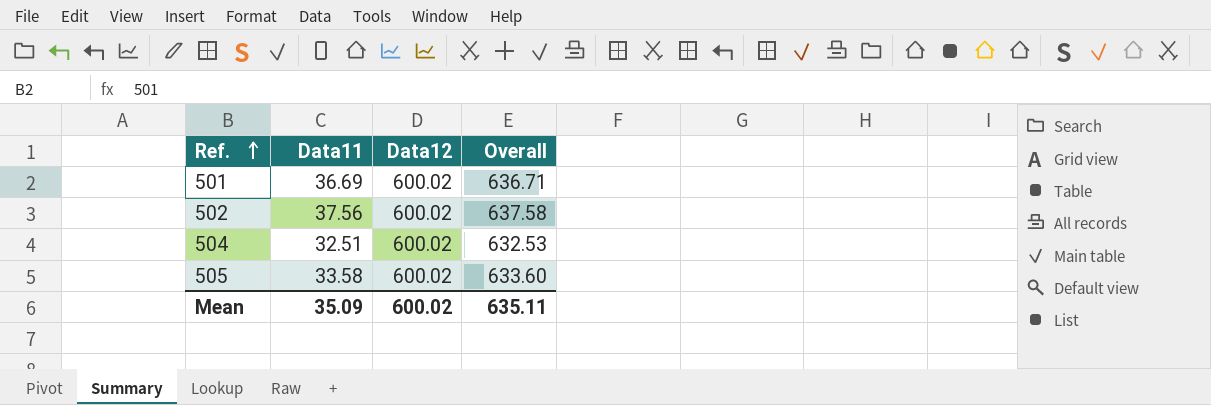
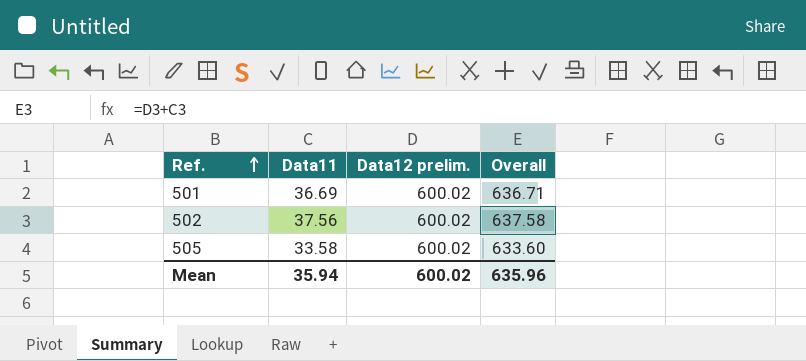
column name: Data12 -> Data12 prelim.
row 504: 32.51 | 600.02 | 632.53 -> none
Mean | Data11: 35.09 -> 35.94
Mean | Overall: 635.11 -> 635.96

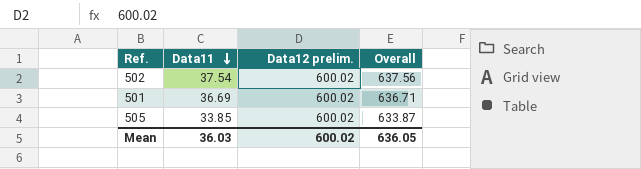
row order: Ref. ascending -> Data11 descending
502 | Data11: 37.56 -> 37.54
502 | Overall: 637.58 -> 637.56
505 | Data11: 33.58 -> 33.85
505 | Overall: 633.60 -> 633.87
Mean | Data11: 35.94 -> 36.03
Mean | Overall: 635.96 -> 636.05

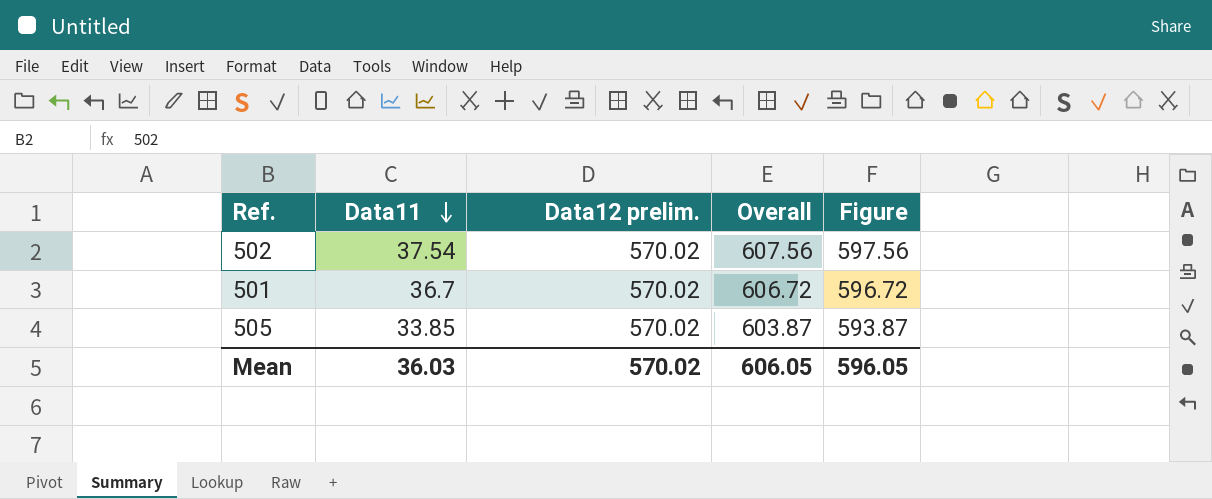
column Figure | formula: none -> [Overall] - 10
502 | Data12 prelim.: 600.02 -> 570.02
502 | Overall: 637.56 -> 607.56
501 | Data11: 36.69 -> 36.7
501 | Data12 prelim.: 600.02 -> 570.02
501 | Overall: 636.71 -> 606.72
505 | Data12 prelim.: 600.02 -> 570.02
505 | Overall: 633.87 -> 603.87
Mean | Data12 prelim.: 600.02 -> 570.02
Mean | Overall: 636.05 -> 606.05

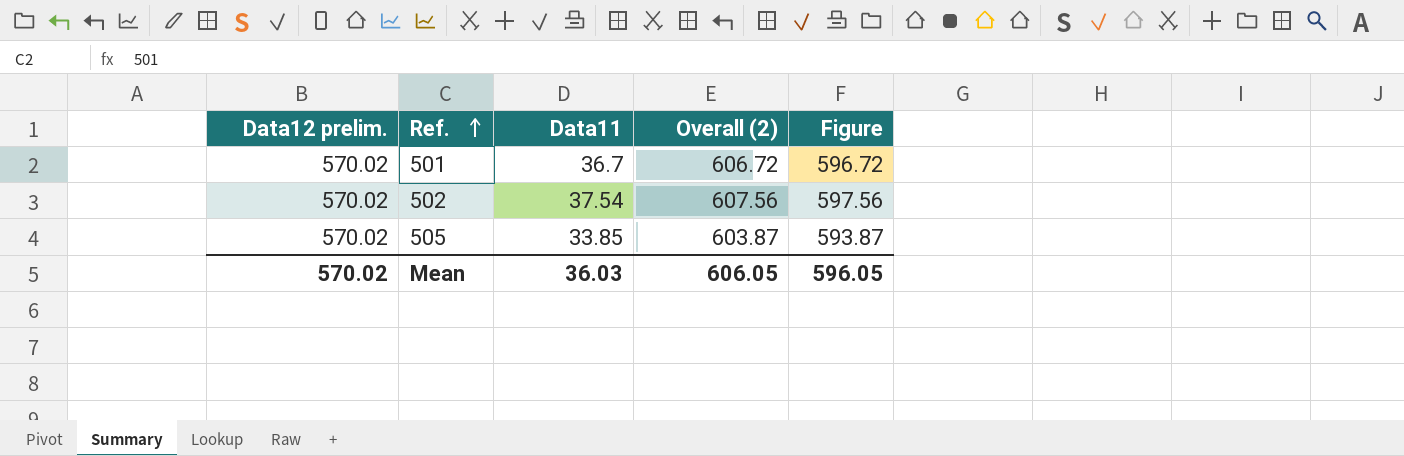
row order: Data11 descending -> Ref. ascending
column Data12 prelim. | position: 3 -> 1
column name: Overall -> Overall (2)

